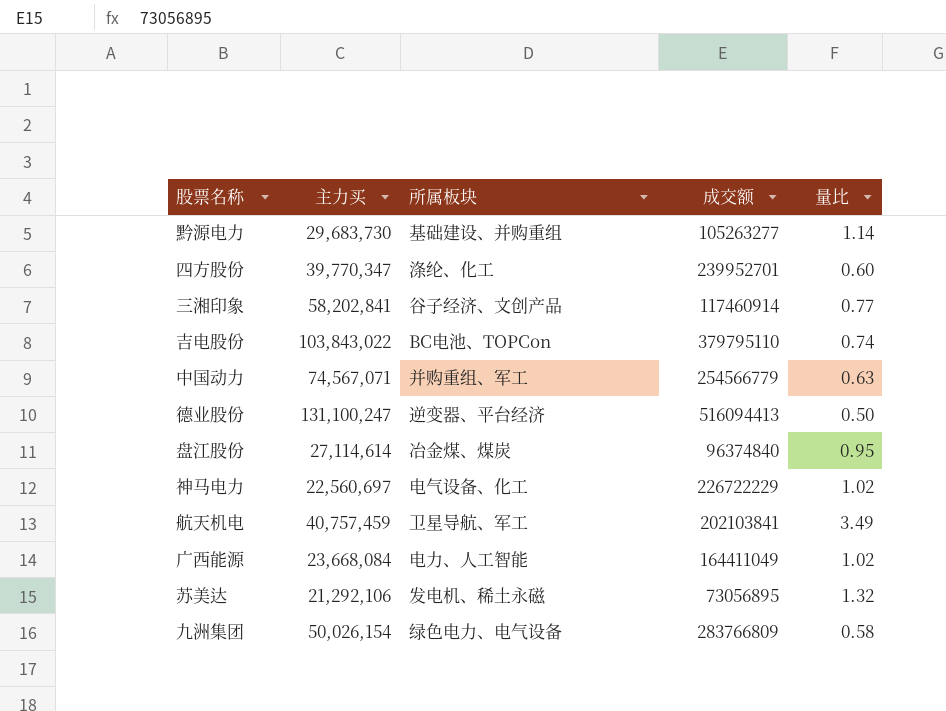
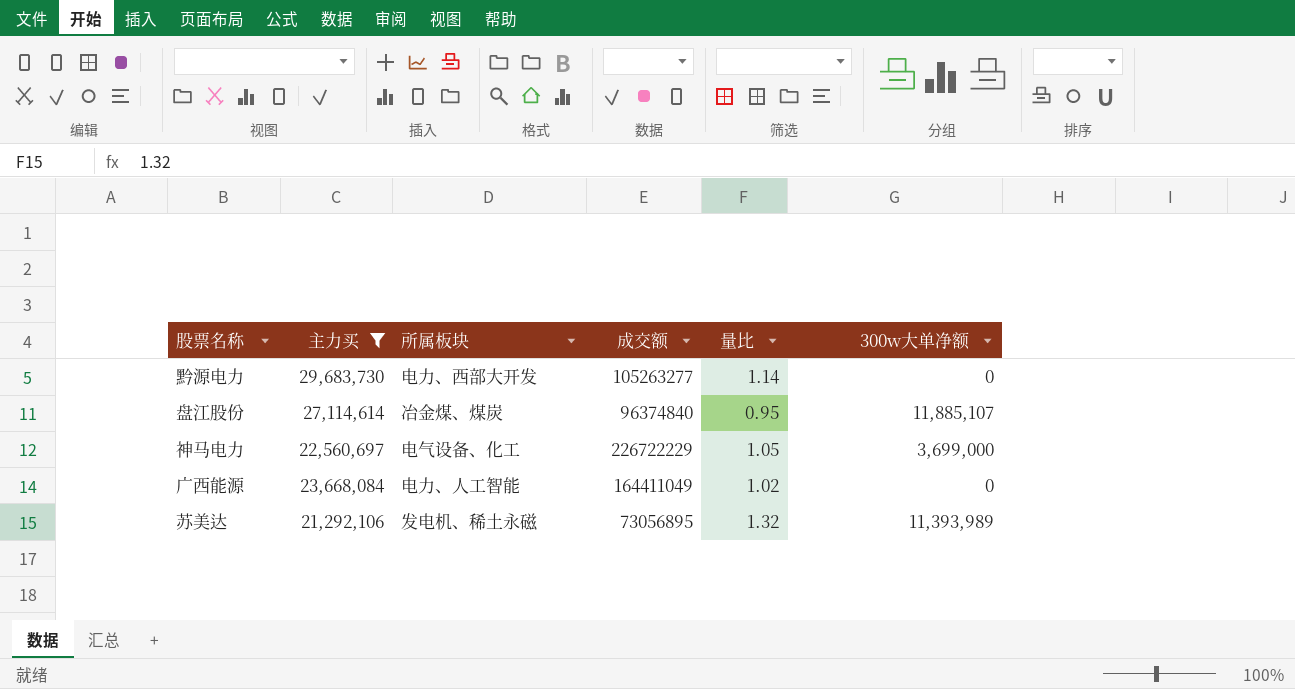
filter: none -> 主力买 <= 29,683,730
column 300w大单净额 | position: none -> 6
黔源电力 | 所属板块: 基础建设、并购重组 -> 电力、西部大开发
神马电力 | 量比: 1.02 -> 1.05

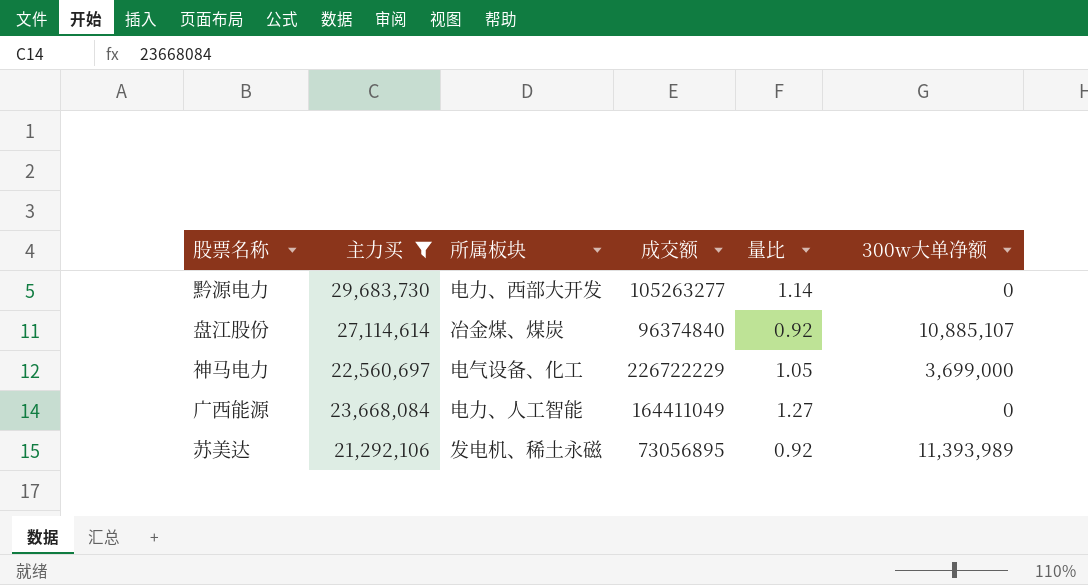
盘江股份 | 量比: 0.95 -> 0.92
盘江股份 | 300w大单净额: 11,885,107 -> 10,885,107
广西能源 | 量比: 1.02 -> 1.27
苏美达 | 量比: 1.32 -> 0.92

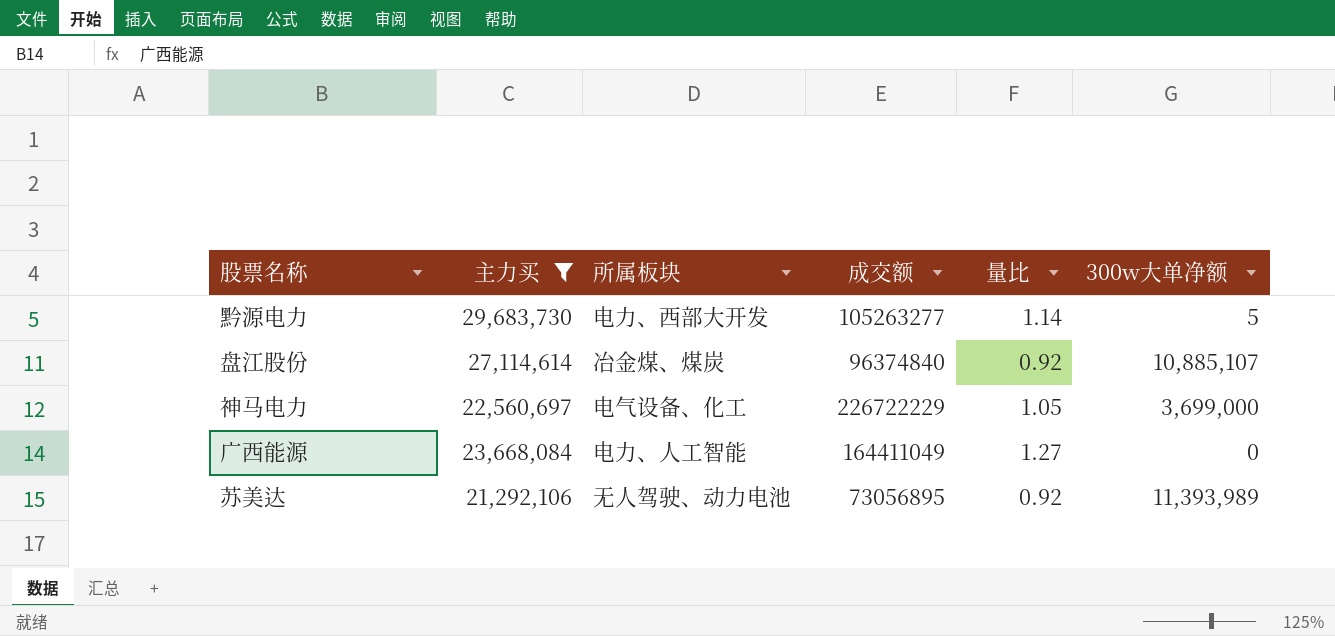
黔源电力 | 300w大单净额: 0 -> 5
苏美达 | 所属板块: 发电机、稀土永磁 -> 无人驾驶、动力电池

